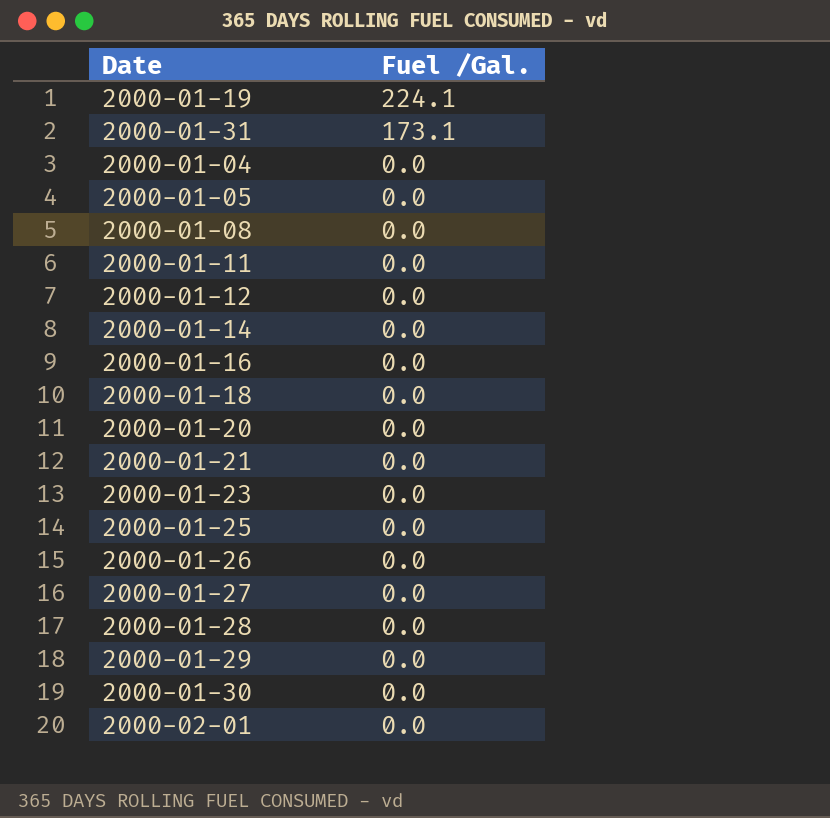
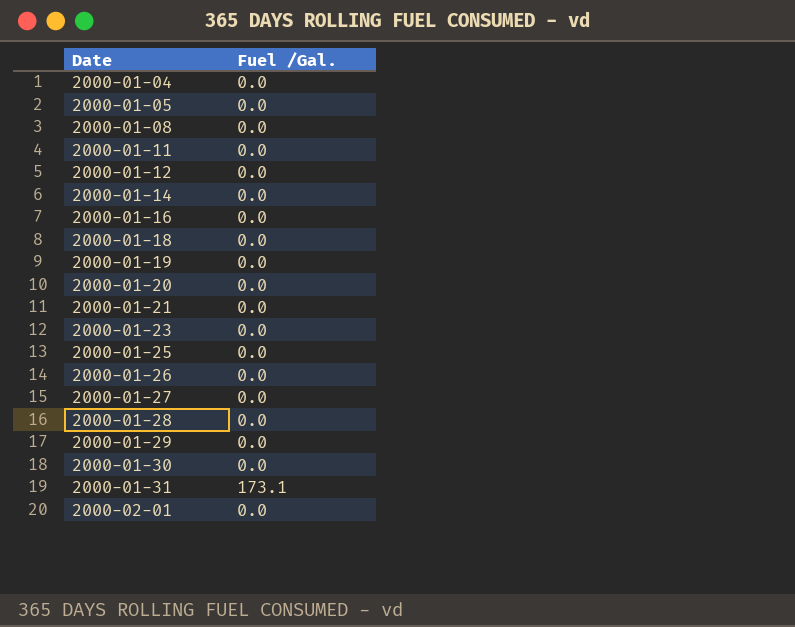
row order: Fuel /Gal. descending -> Date ascending
2000-01-19 | Fuel /Gal.: 224.1 -> 0.0

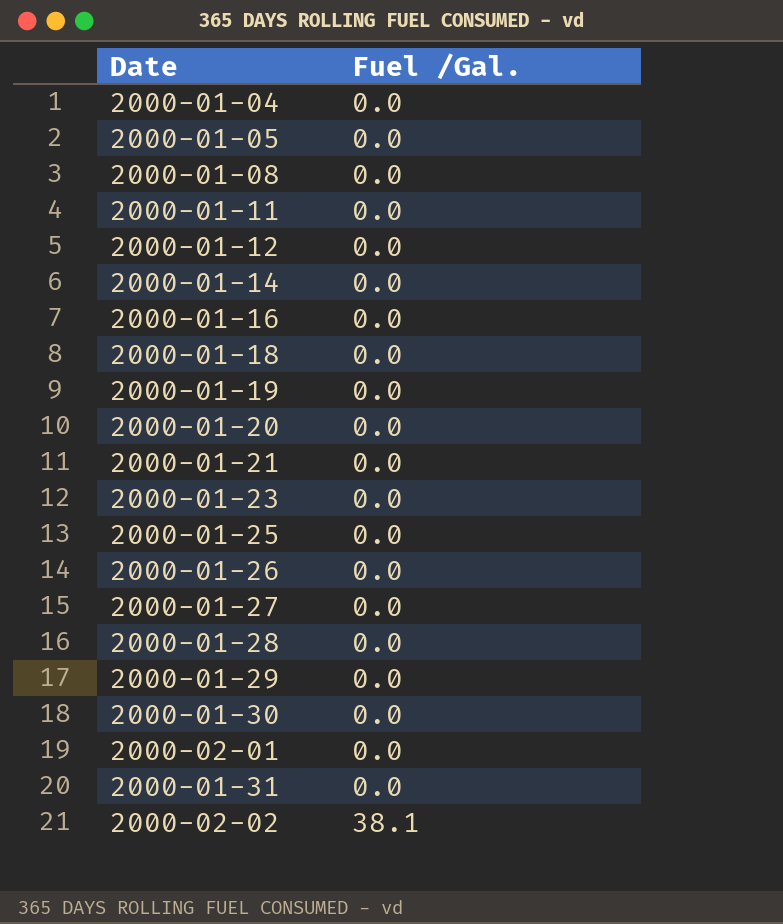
row order: Date ascending -> Fuel /Gal. ascending
2000-01-31 | Fuel /Gal.: 173.1 -> 0.0
row 2000-02-02: none -> 38.1

